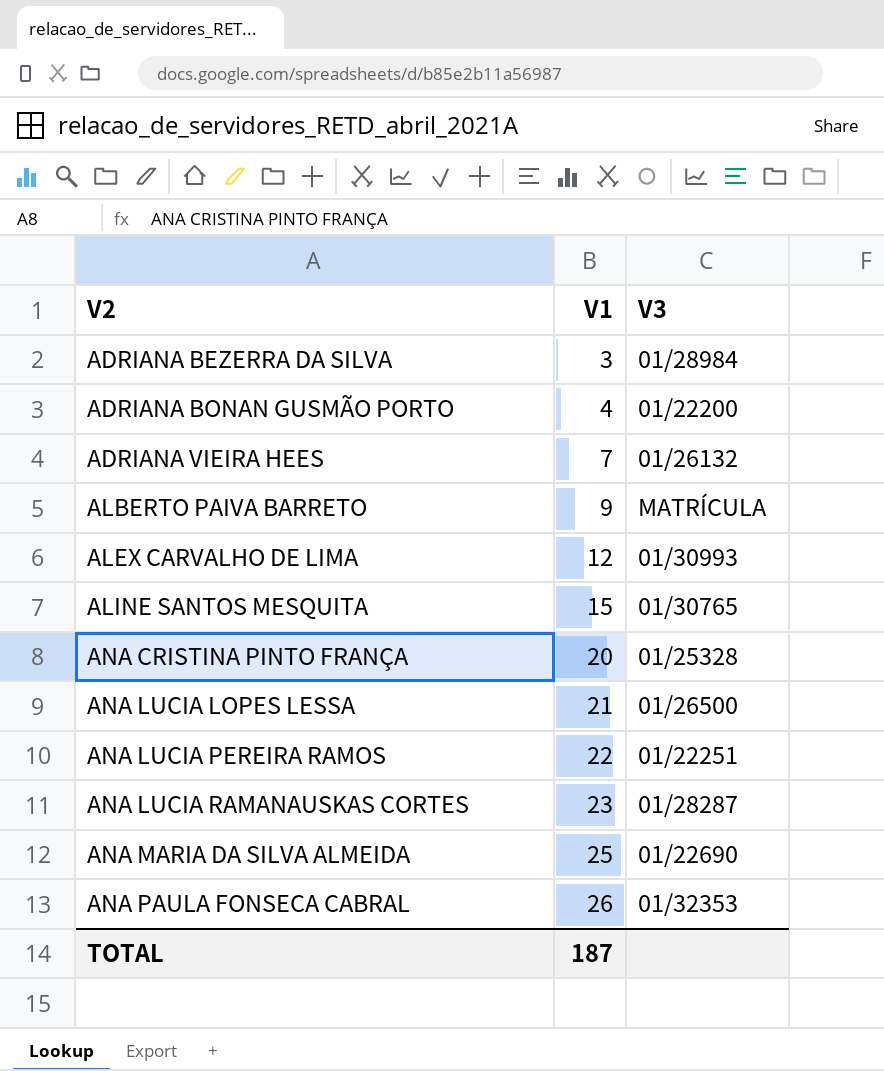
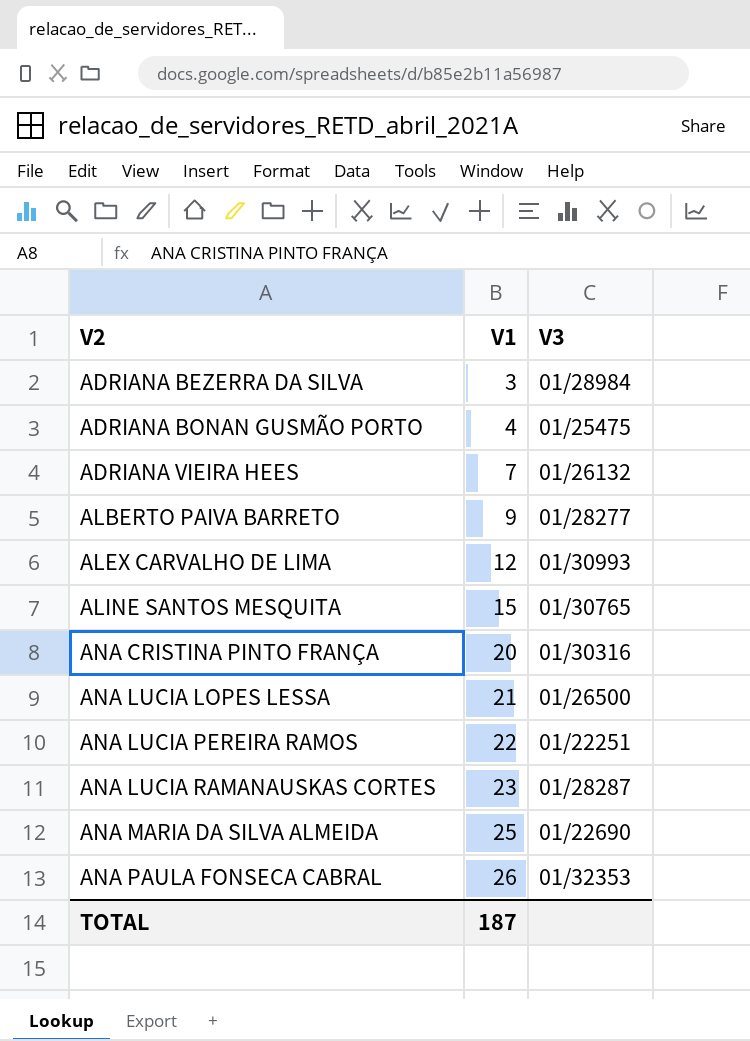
ADRIANA BONAN GUSMÃO PORTO | V3: 01/22200 -> 01/25475
ALBERTO PAIVA BARRETO | V3: MATRÍCULA -> 01/28277
ANA CRISTINA PINTO FRANÇA | V3: 01/25328 -> 01/30316

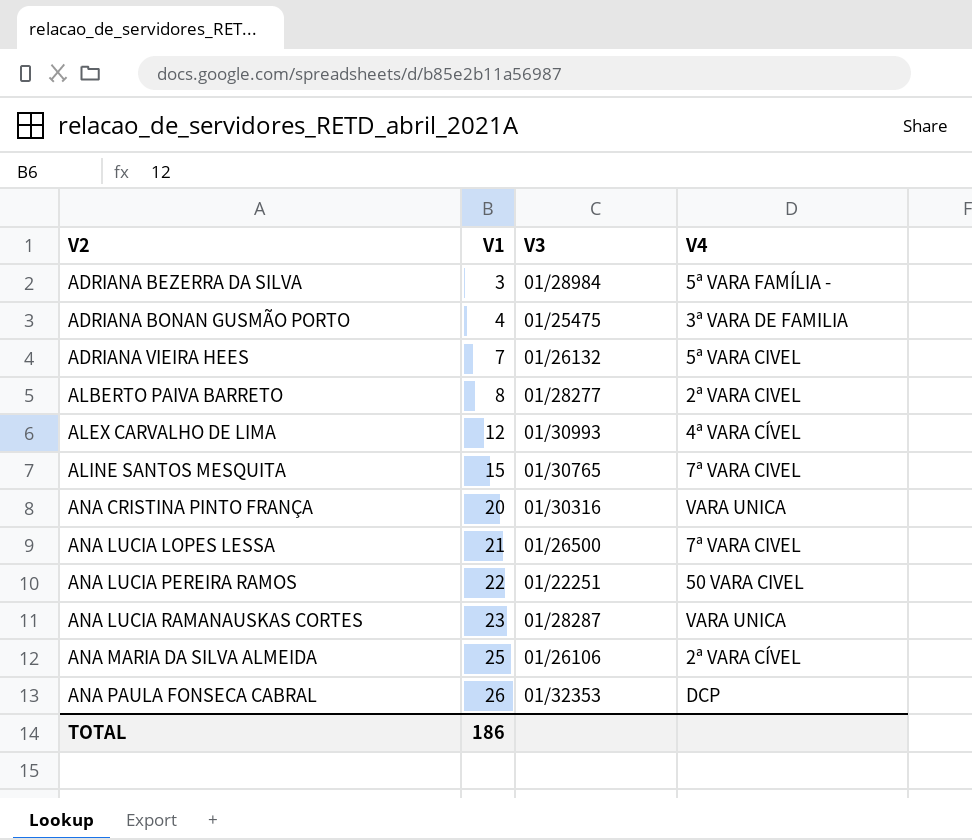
column V4 | position: none -> 4
ALBERTO PAIVA BARRETO | V1: 9 -> 8
ANA MARIA DA SILVA ALMEIDA | V3: 01/22690 -> 01/26106
TOTAL | V1: 187 -> 186

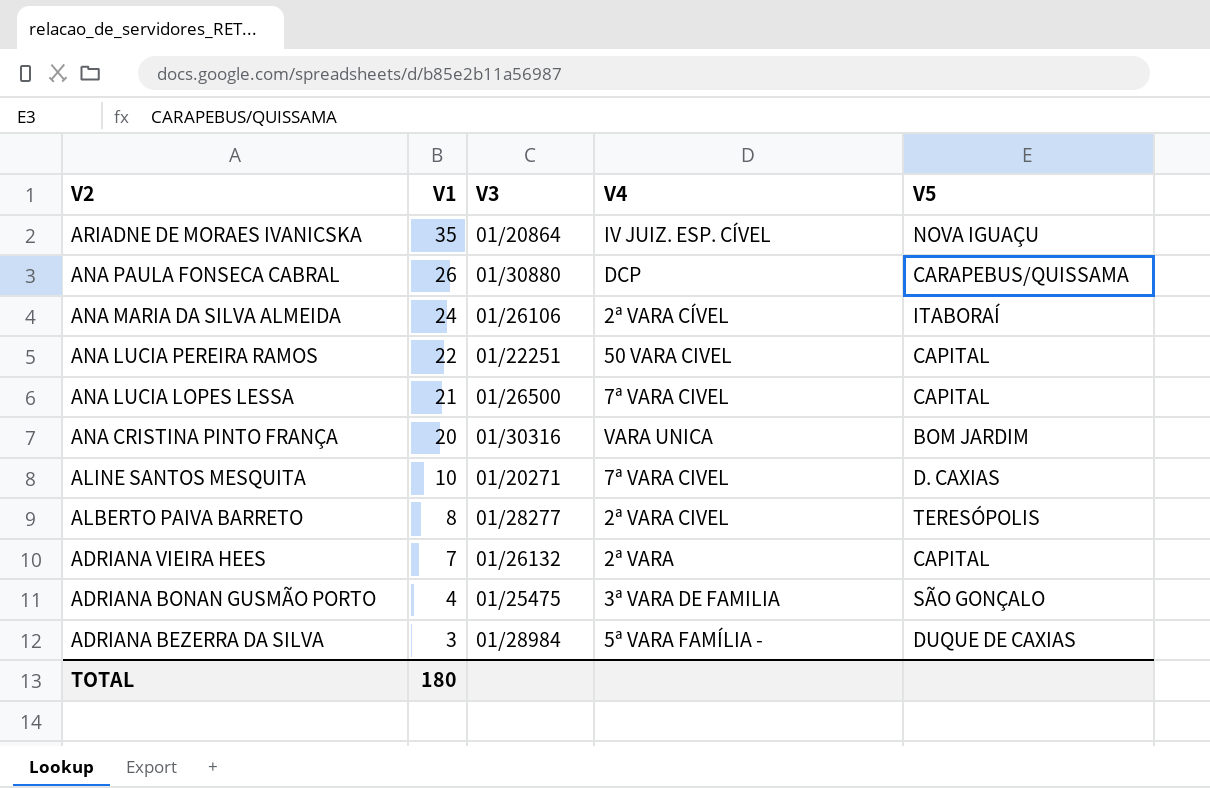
row order: V2 ascending -> V2 descending
column V5 | position: none -> 5
row ALEX CARVALHO DE LIMA: 12 | 01/30993 | 4ª VARA CÍVEL -> none
row ANA LUCIA RAMANAUSKAS CORTES: 23 | 01/28287 | VARA UNICA -> none
row ARIADNE DE MORAES IVANICSKA: none -> 35 | 01/20864 | IV JUIZ. ESP. CÍVEL | NOVA IGUAÇU
ANA PAULA FONSECA CABRAL | V3: 01/32353 -> 01/30880
ANA MARIA DA SILVA ALMEIDA | V1: 25 -> 24
ALINE SANTOS MESQUITA | V1: 15 -> 10
ALINE SANTOS MESQUITA | V3: 01/30765 -> 01/20271
ADRIANA VIEIRA HEES | V4: 5ª VARA CIVEL -> 2ª VARA
TOTAL | V1: 186 -> 180

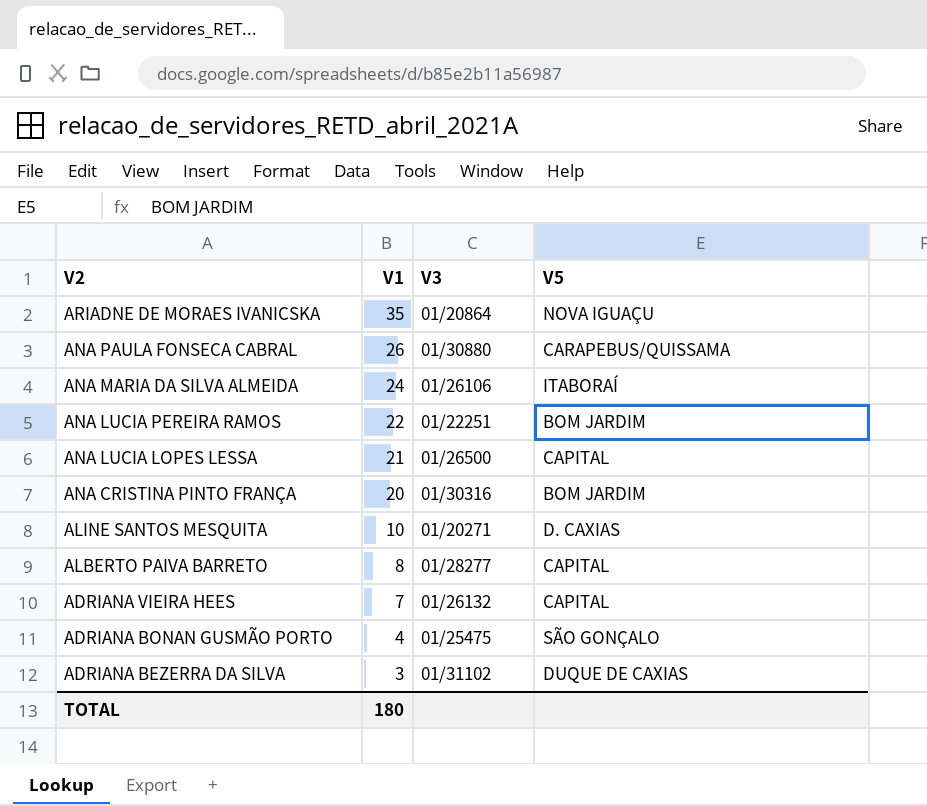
column V4 | position: 4 -> none
ANA LUCIA PEREIRA RAMOS | V5: CAPITAL -> BOM JARDIM
ALBERTO PAIVA BARRETO | V5: TERESÓPOLIS -> CAPITAL
ADRIANA BEZERRA DA SILVA | V3: 01/28984 -> 01/31102

